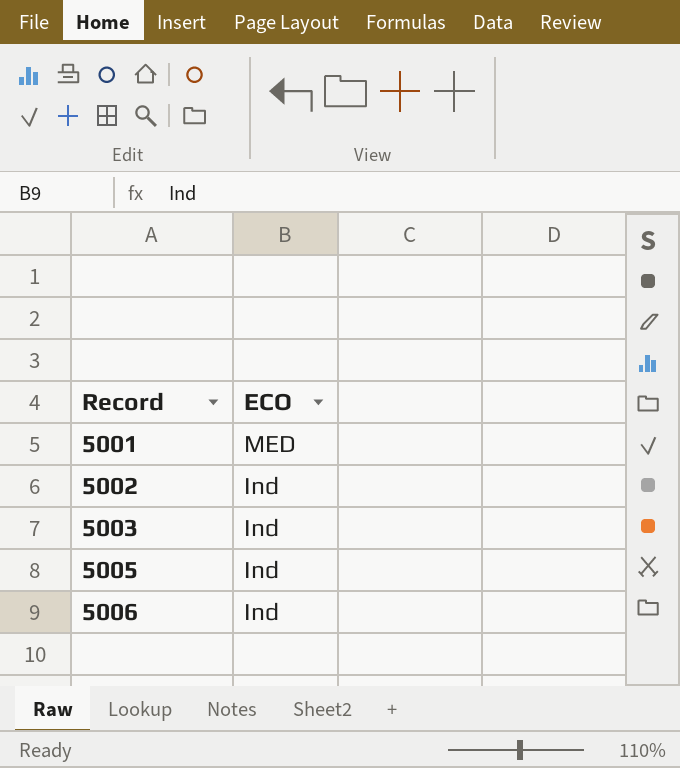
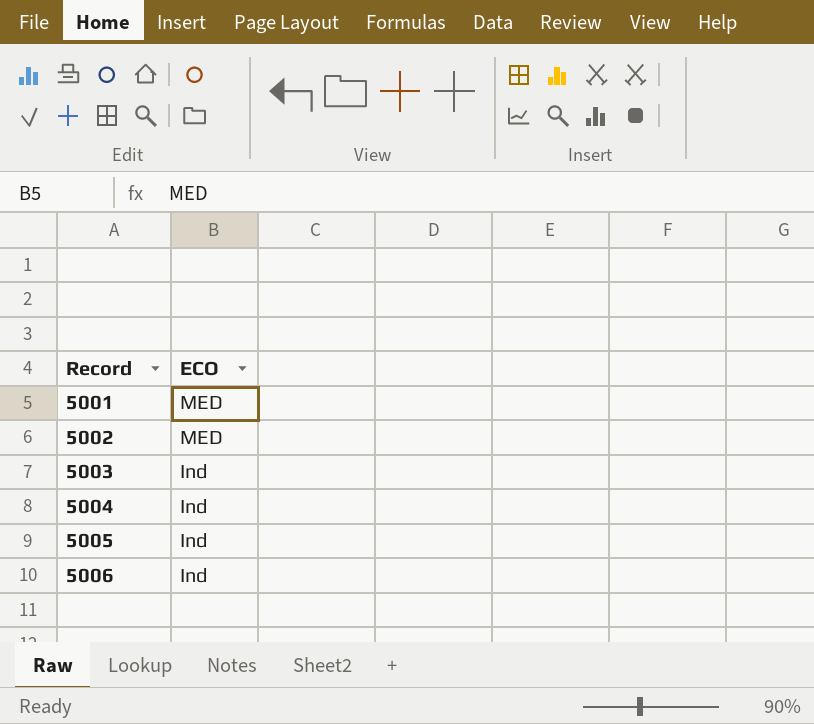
5002 | ECO: Ind -> MED
row 5004: none -> Ind

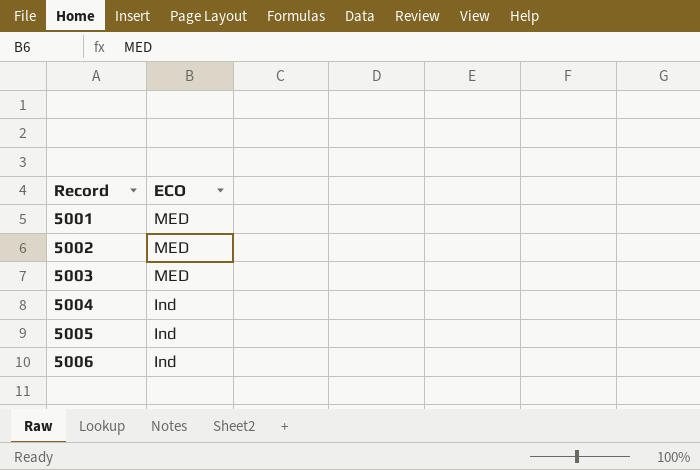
5003 | ECO: Ind -> MED

